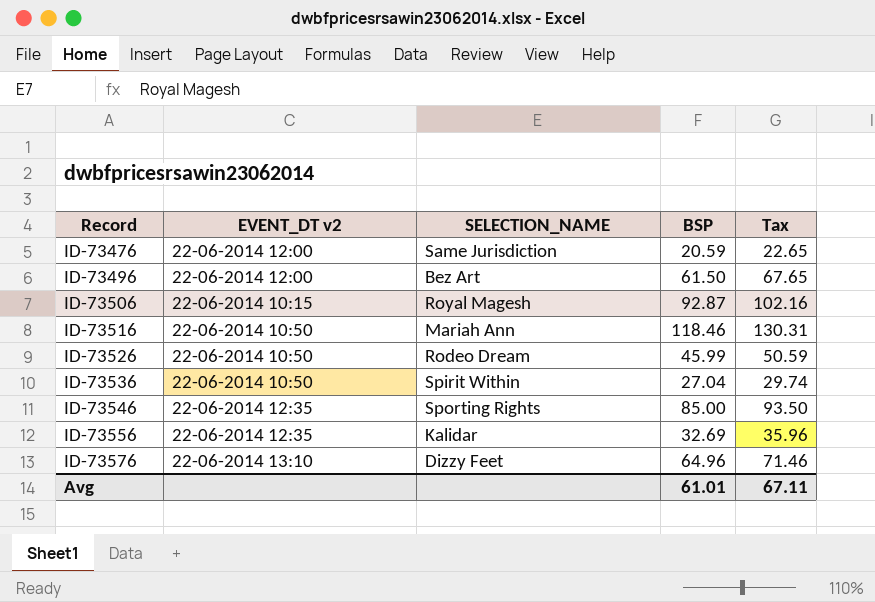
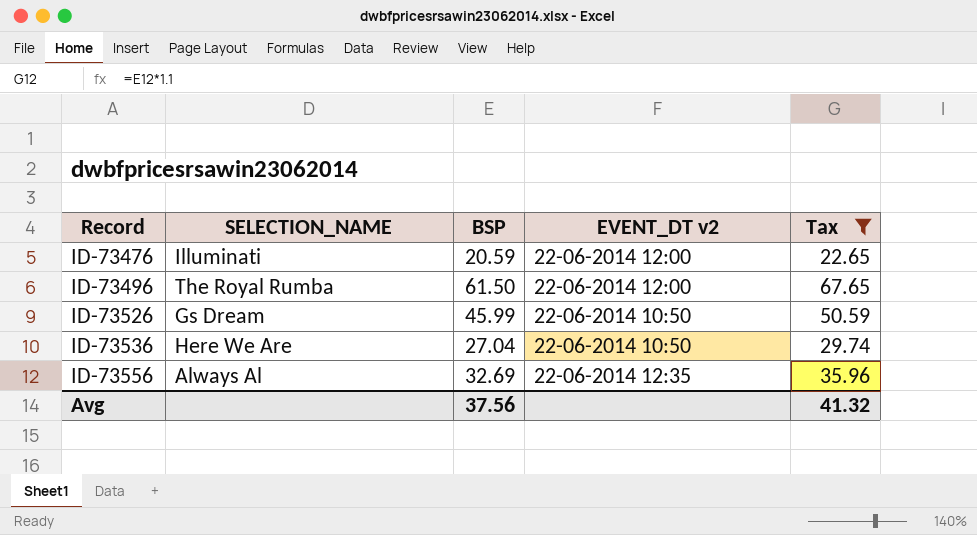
filter: none -> Tax <= 67.65
column EVENT_DT v2 | position: 2 -> 4
ID-73476 | SELECTION_NAME: Same Jurisdiction -> Illuminati
ID-73496 | SELECTION_NAME: Bez Art -> The Royal Rumba
ID-73526 | SELECTION_NAME: Rodeo Dream -> Gs Dream
ID-73536 | SELECTION_NAME: Spirit Within -> Here We Are
ID-73556 | SELECTION_NAME: Kalidar -> Always Al
Avg | BSP: 61.01 -> 37.56
Avg | Tax: 67.11 -> 41.32

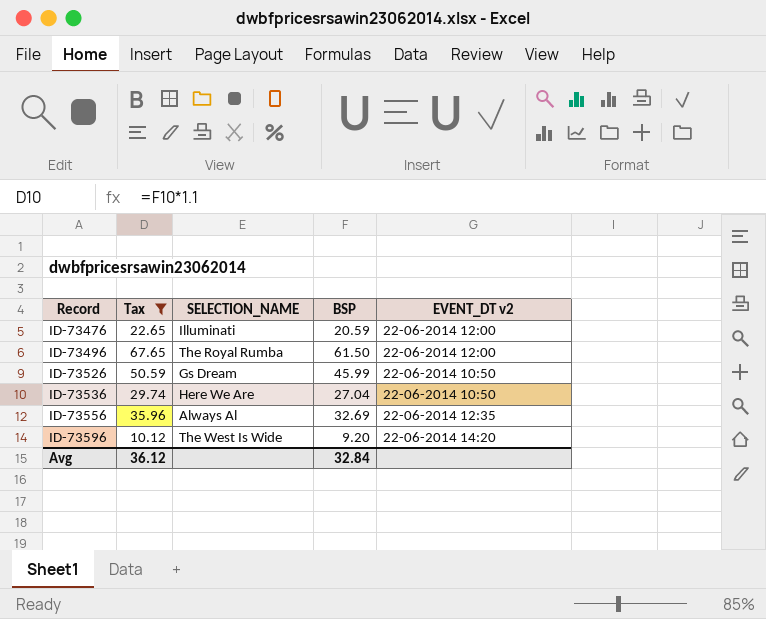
column Tax | position: 5 -> 2
row ID-73596: none -> 10.12 | The West Is Wide | 9.20 | 22-06-2014 14:20
Avg | Tax: 41.32 -> 36.12
Avg | BSP: 37.56 -> 32.84

